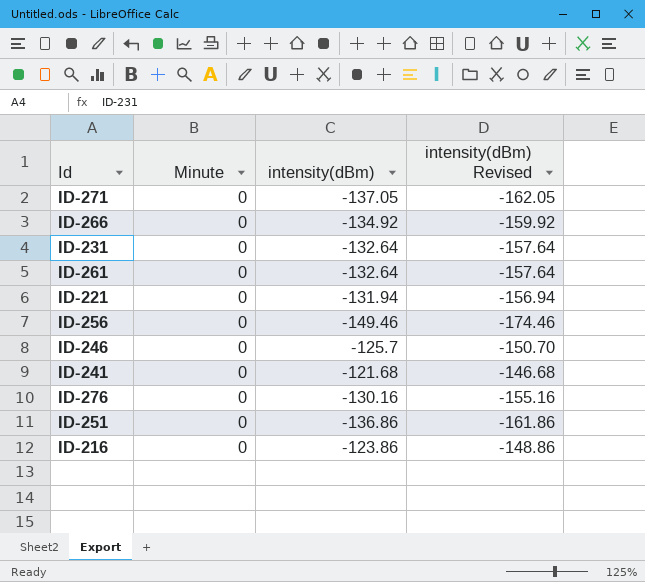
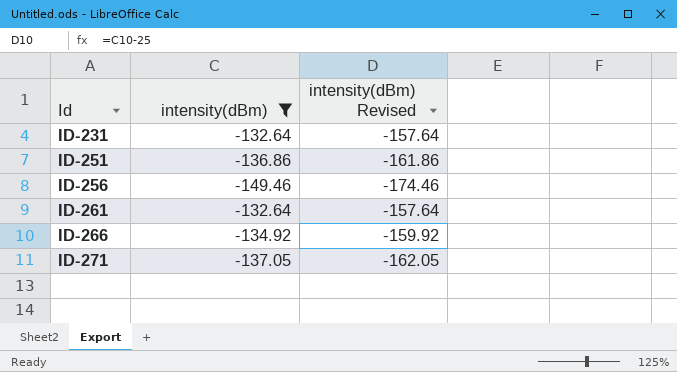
filter: none -> intensity(dBm) <= -132.64
row order: none -> Id ascending
column Minute | position: 2 -> none

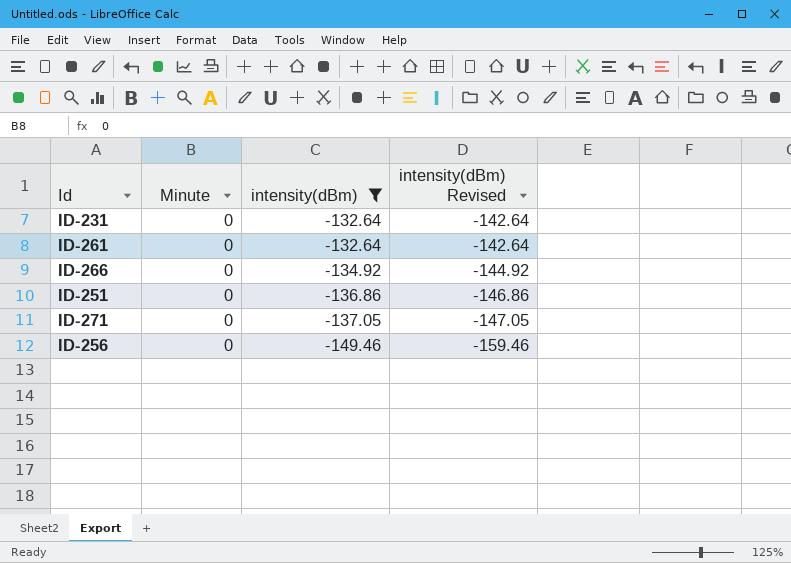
row order: Id ascending -> intensity(dBm) descending
column Minute | position: none -> 2
column intensity(dBm) Revised | formula: [intensity(dBm)] - 25 -> [intensity(dBm)] - 10

